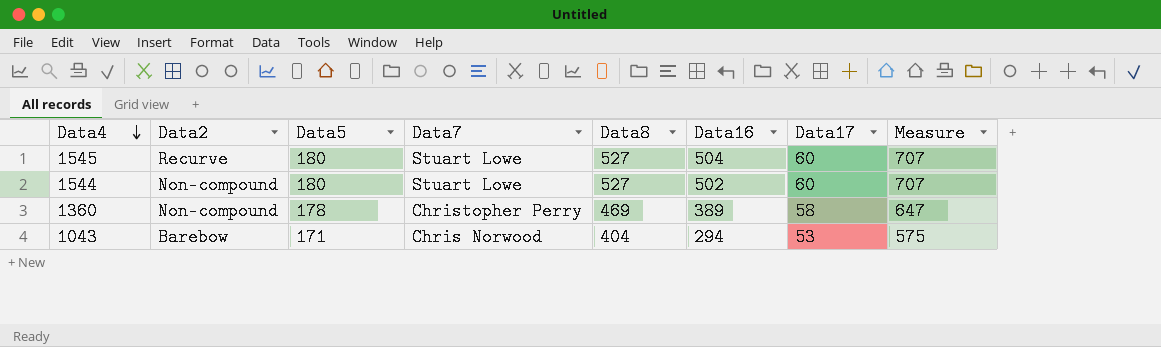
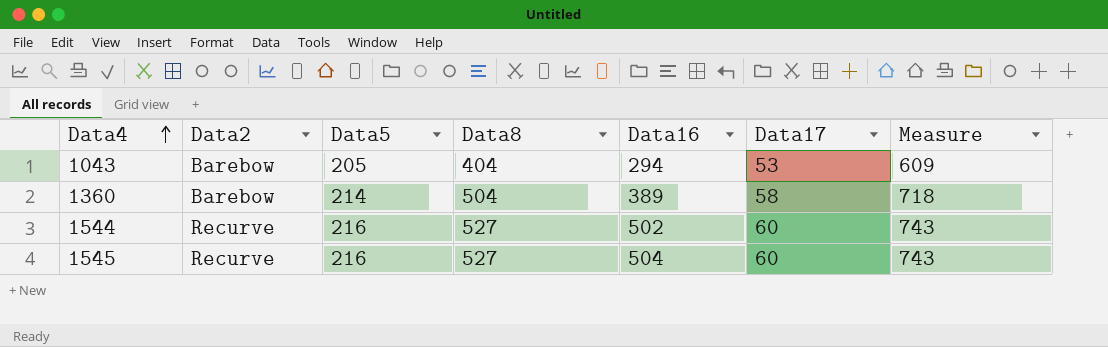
row order: Data4 descending -> Data4 ascending
column Data7 | position: 4 -> none
1043 | Data5: 171 -> 205
1043 | Measure: 575 -> 609
1360 | Data2: Non-compound -> Barebow
1360 | Data5: 178 -> 214
1360 | Data8: 469 -> 504
1360 | Measure: 647 -> 718
1544 | Data2: Non-compound -> Recurve
1544 | Data5: 180 -> 216
1544 | Measure: 707 -> 743
1545 | Data5: 180 -> 216
1545 | Measure: 707 -> 743

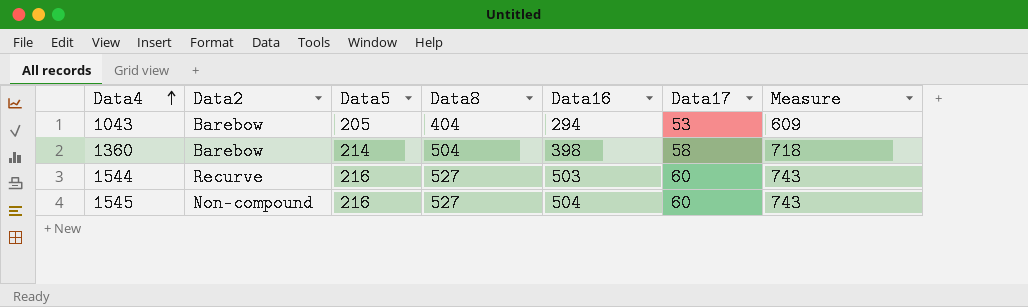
1360 | Data16: 389 -> 398
1544 | Data16: 502 -> 503
1545 | Data2: Recurve -> Non-compound

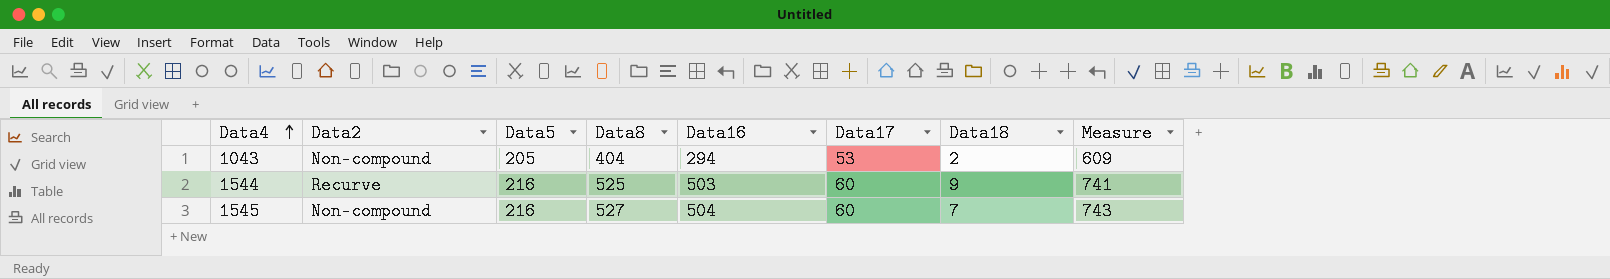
column Data18 | position: none -> 7
row 1360: Barebow | 214 | 504 | 398 | 58 | 718 -> none
1043 | Data2: Barebow -> Non-compound
1544 | Data8: 527 -> 525
1544 | Measure: 743 -> 741

